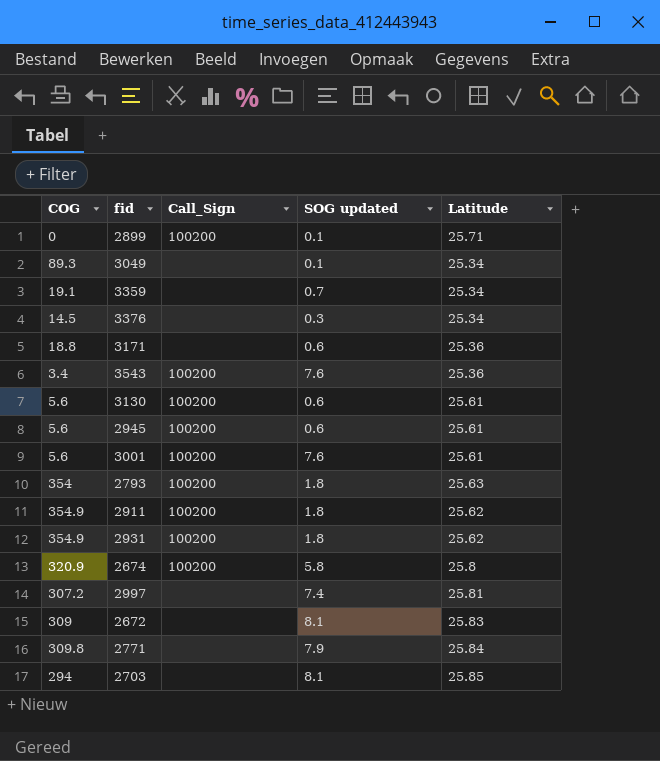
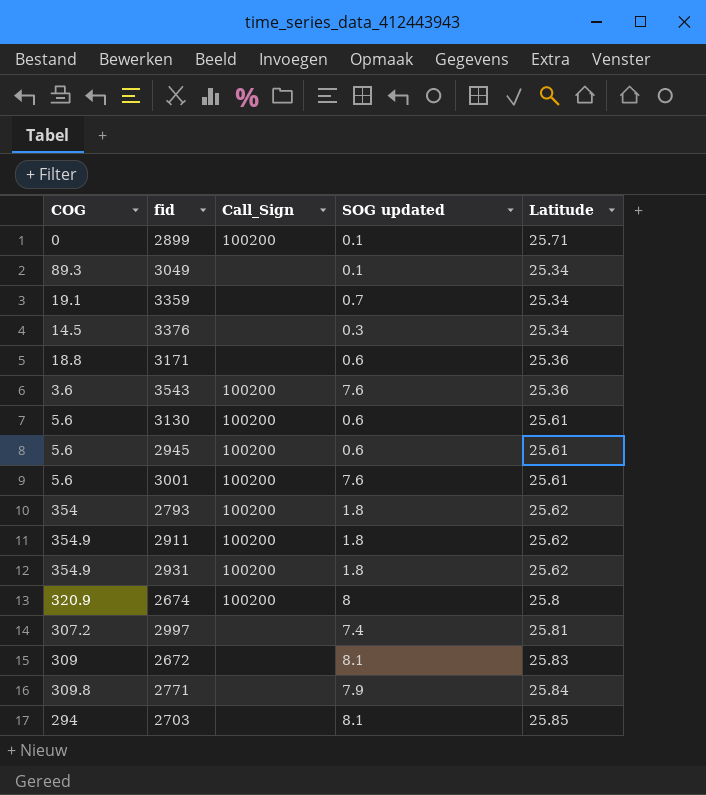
3543 | COG: 3.4 -> 3.6
2793 | Latitude: 25.63 -> 25.62
2674 | SOG updated: 5.8 -> 8

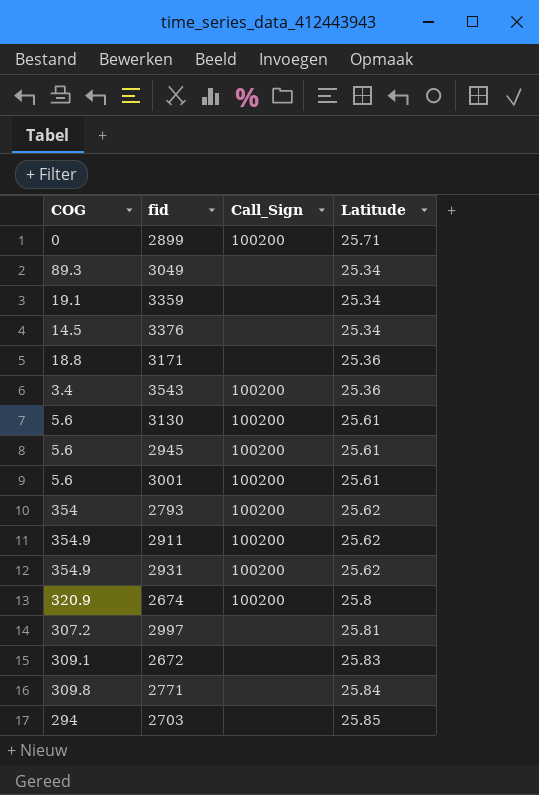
column SOG updated | position: 4 -> none
3543 | COG: 3.6 -> 3.4
2672 | COG: 309 -> 309.1

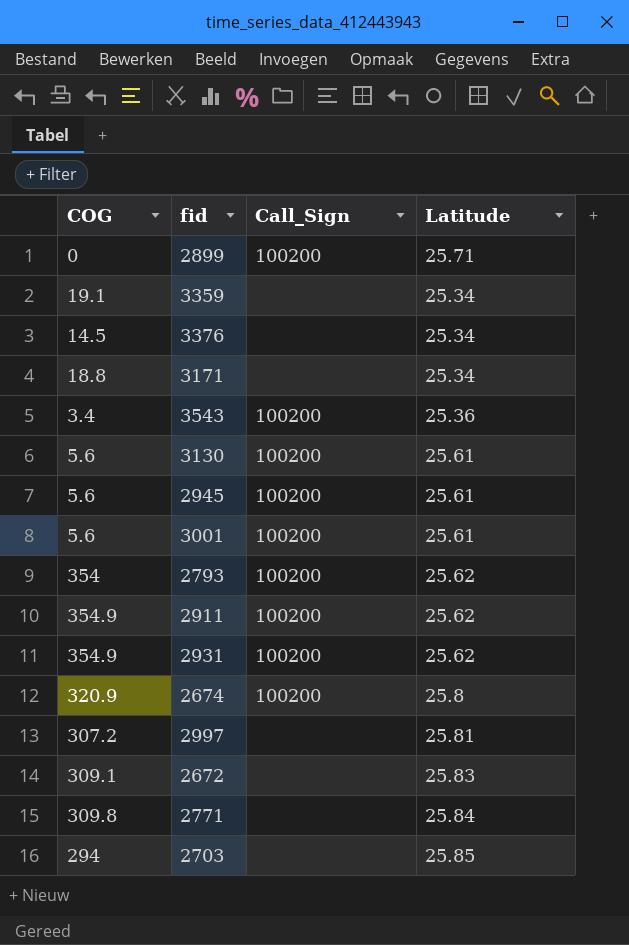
row 3049: 89.3 | none | 25.34 -> none
3171 | Latitude: 25.36 -> 25.34

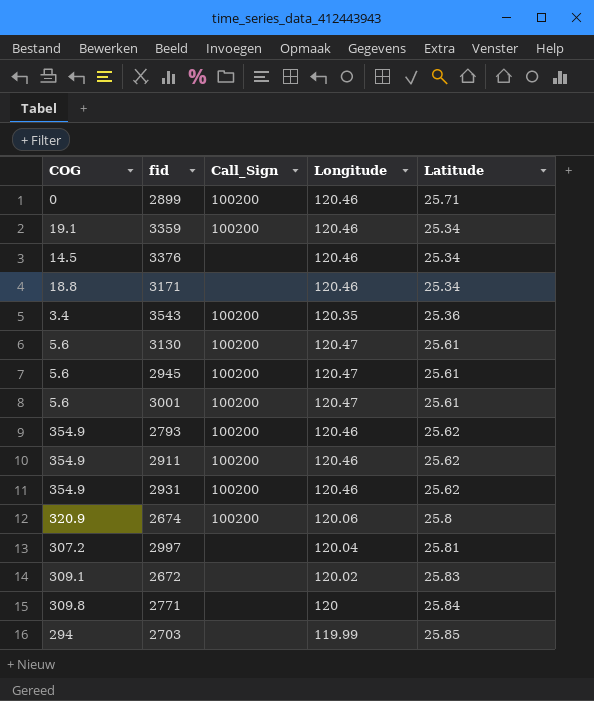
column Longitude | position: none -> 4
3359 | Call_Sign: none -> 100200
2793 | COG: 354 -> 354.9

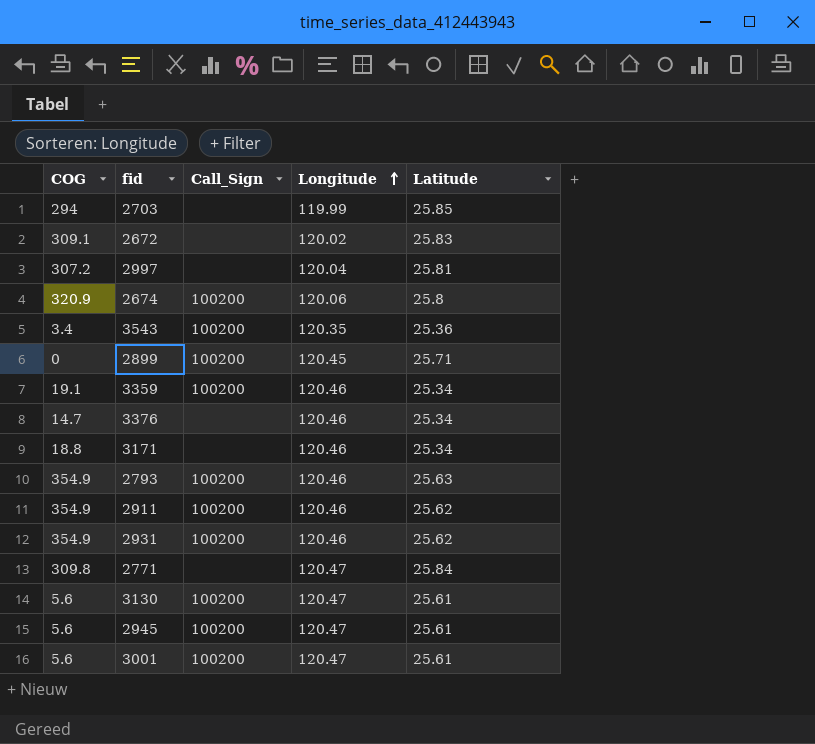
row order: none -> Longitude ascending
2899 | Longitude: 120.46 -> 120.45
3376 | COG: 14.5 -> 14.7
2793 | Latitude: 25.62 -> 25.63
2771 | Longitude: 120 -> 120.47

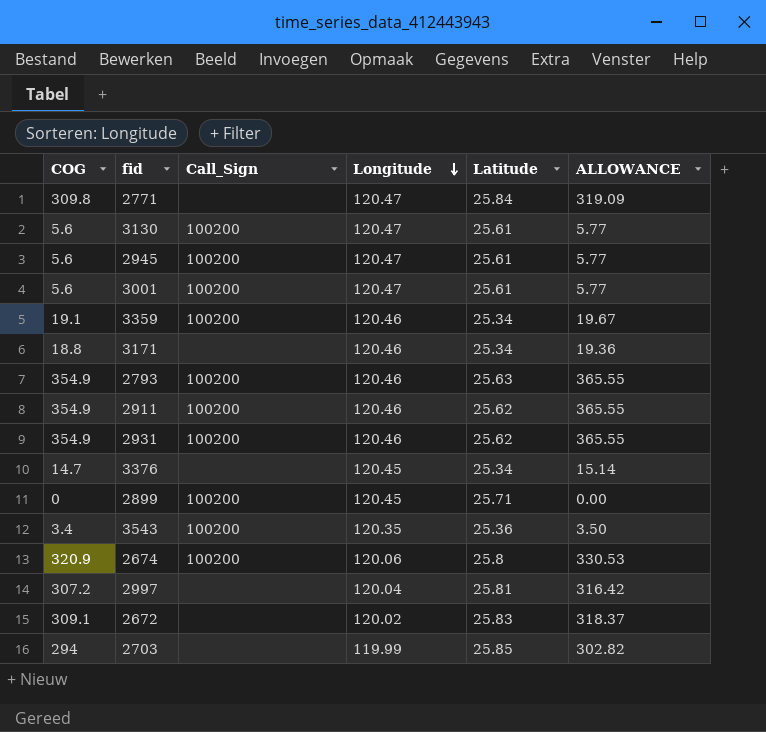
row order: Longitude ascending -> Longitude descending
column ALLOWANCE | formula: none -> [COG] * 1.03
3376 | Longitude: 120.46 -> 120.45

